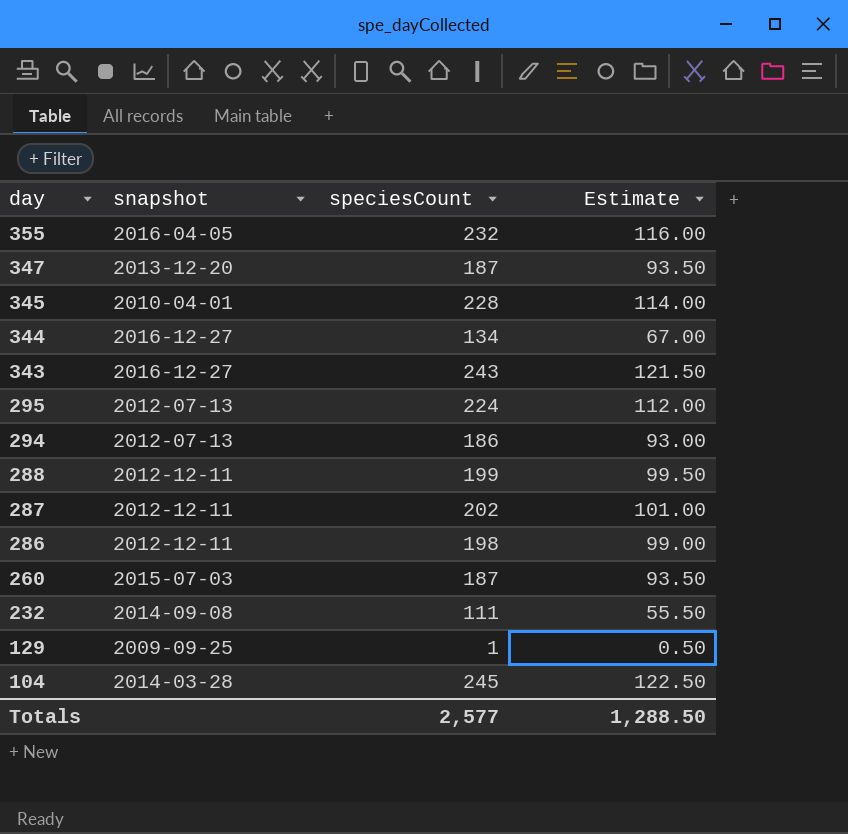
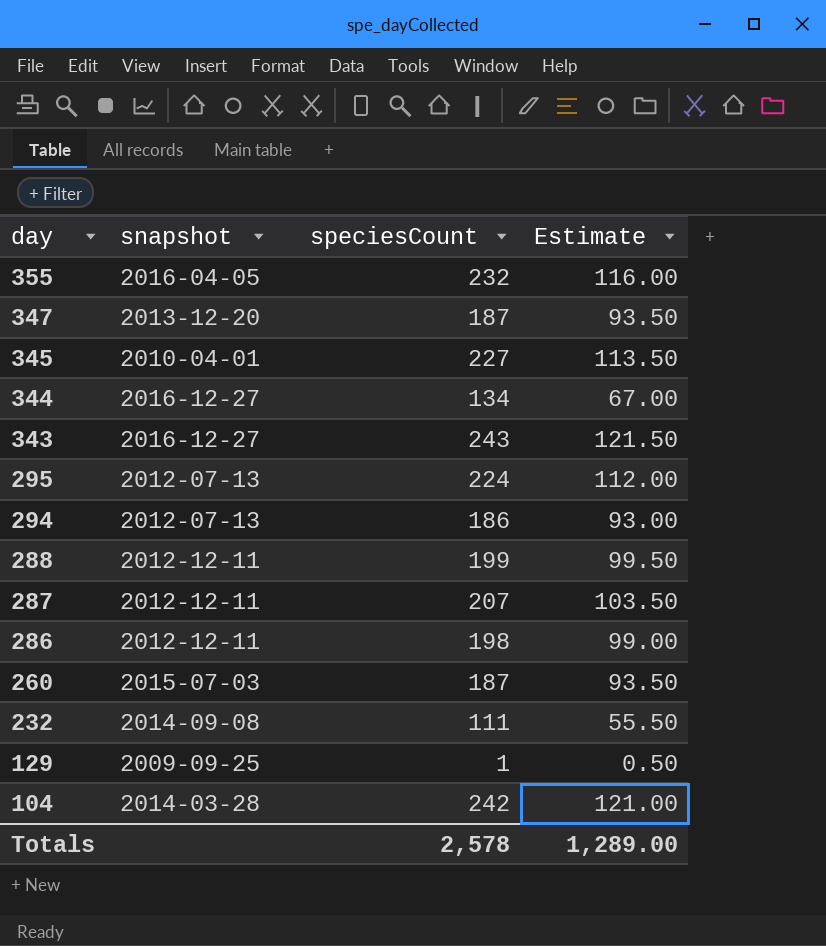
345 | speciesCount: 228 -> 227
345 | Estimate: 114.00 -> 113.50
287 | speciesCount: 202 -> 207
287 | Estimate: 101.00 -> 103.50
104 | speciesCount: 245 -> 242
104 | Estimate: 122.50 -> 121.00
Totals | speciesCount: 2,577 -> 2,578
Totals | Estimate: 1,288.50 -> 1,289.00

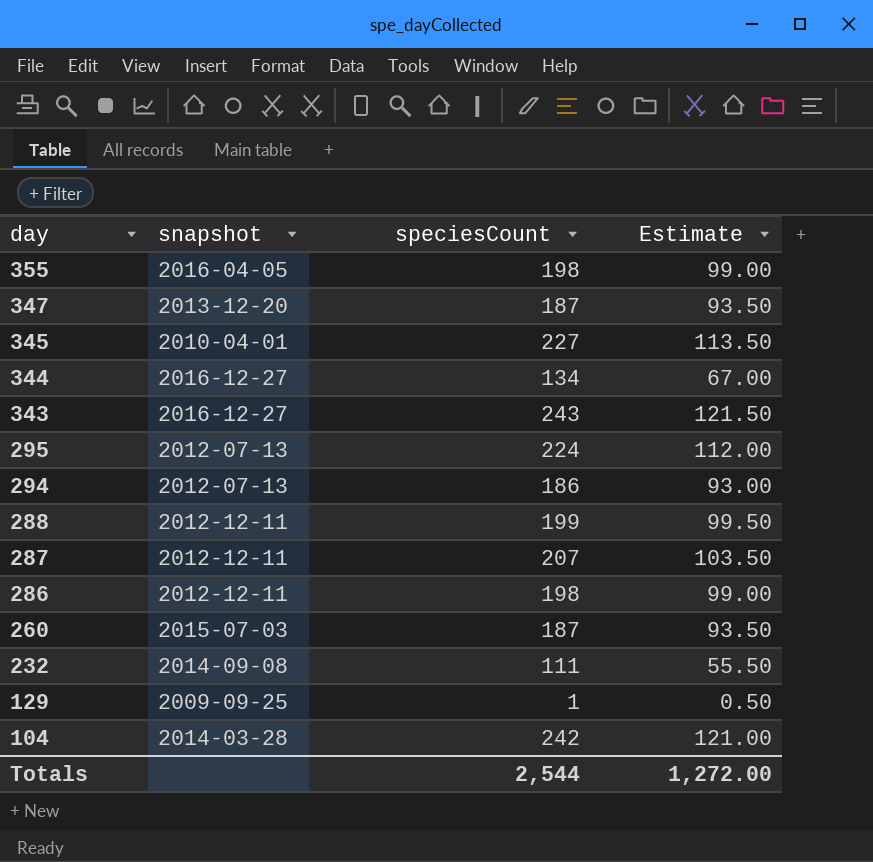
355 | speciesCount: 232 -> 198
355 | Estimate: 116.00 -> 99.00
Totals | speciesCount: 2,578 -> 2,544
Totals | Estimate: 1,289.00 -> 1,272.00

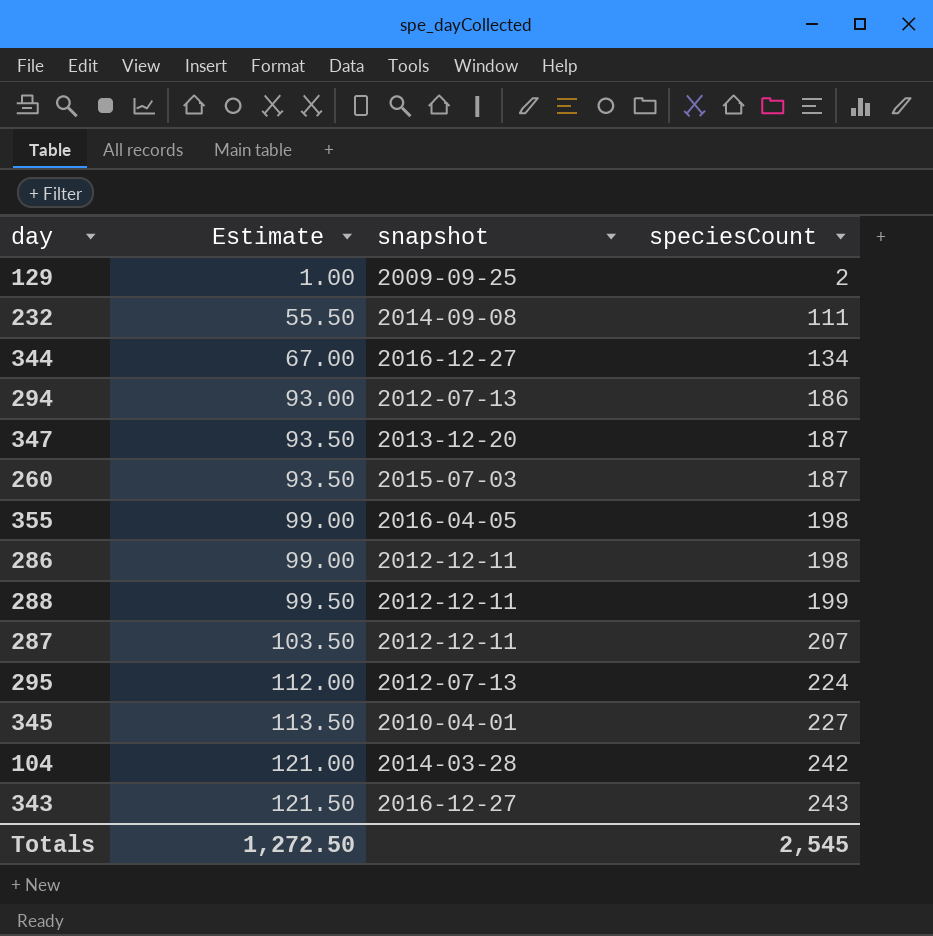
row order: day descending -> Estimate ascending
column Estimate | position: 4 -> 2
129 | Estimate: 0.50 -> 1.00
129 | speciesCount: 1 -> 2
Totals | Estimate: 1,272.00 -> 1,272.50
Totals | speciesCount: 2,544 -> 2,545

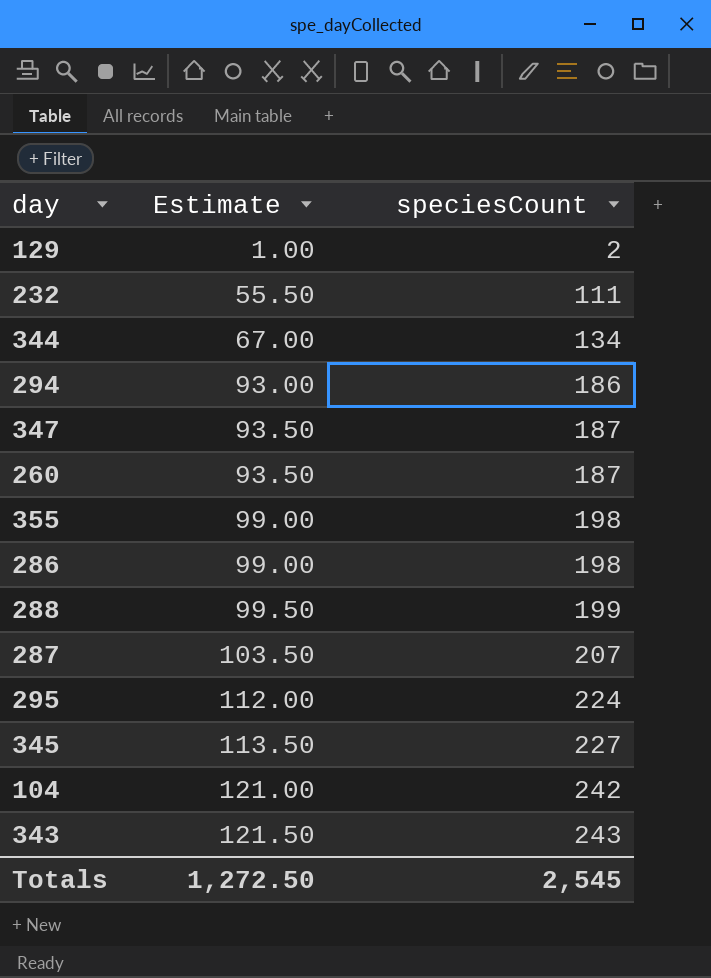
column snapshot | position: 3 -> none

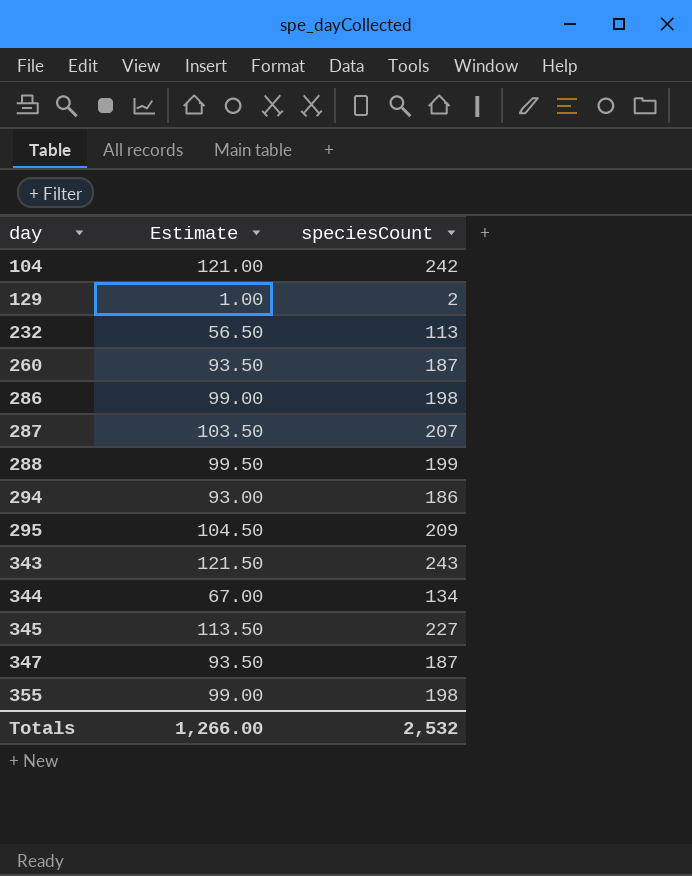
row order: Estimate ascending -> day ascending
232 | Estimate: 55.50 -> 56.50
232 | speciesCount: 111 -> 113
295 | Estimate: 112.00 -> 104.50
295 | speciesCount: 224 -> 209
Totals | Estimate: 1,272.50 -> 1,266.00
Totals | speciesCount: 2,545 -> 2,532

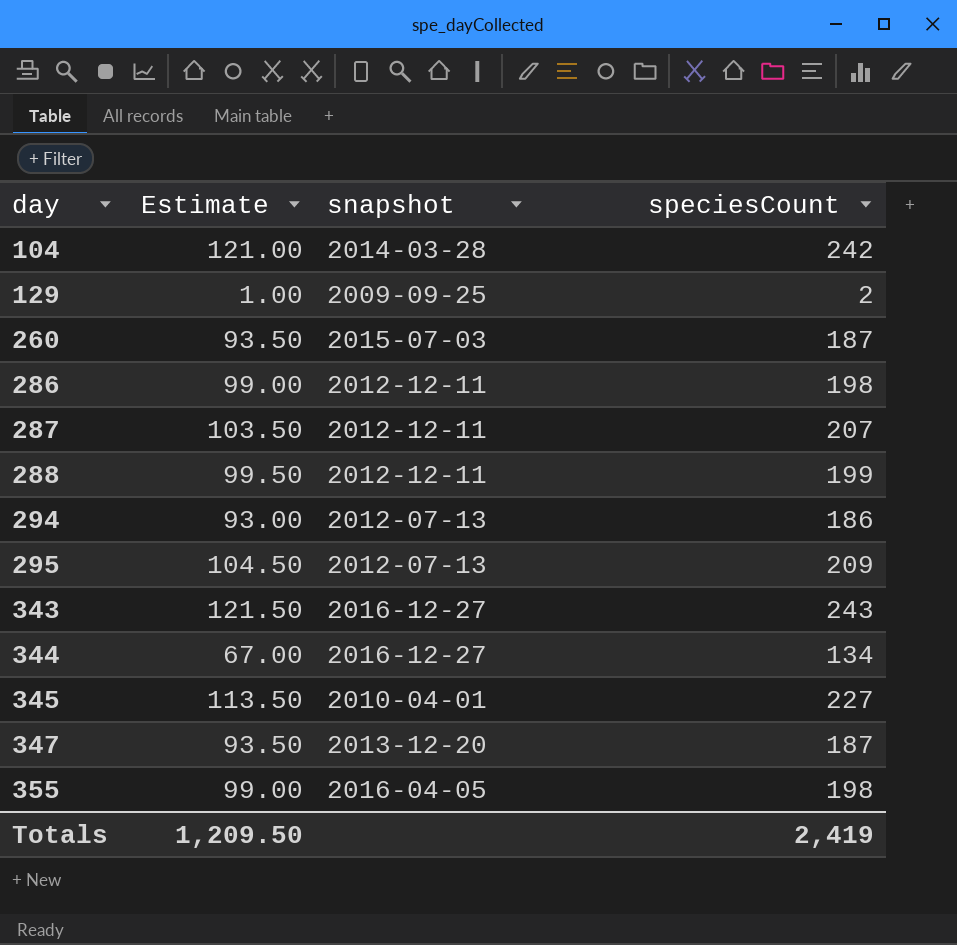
column snapshot | position: none -> 3
row 232: 56.50 | 113 -> none
Totals | Estimate: 1,266.00 -> 1,209.50
Totals | speciesCount: 2,532 -> 2,419

